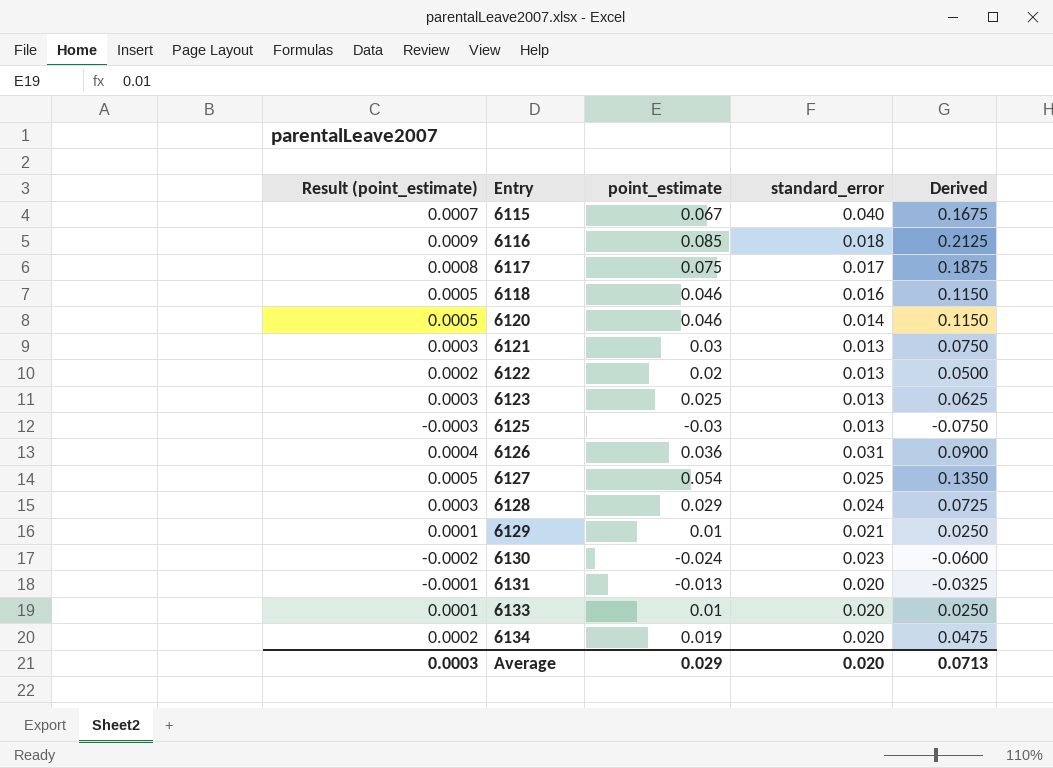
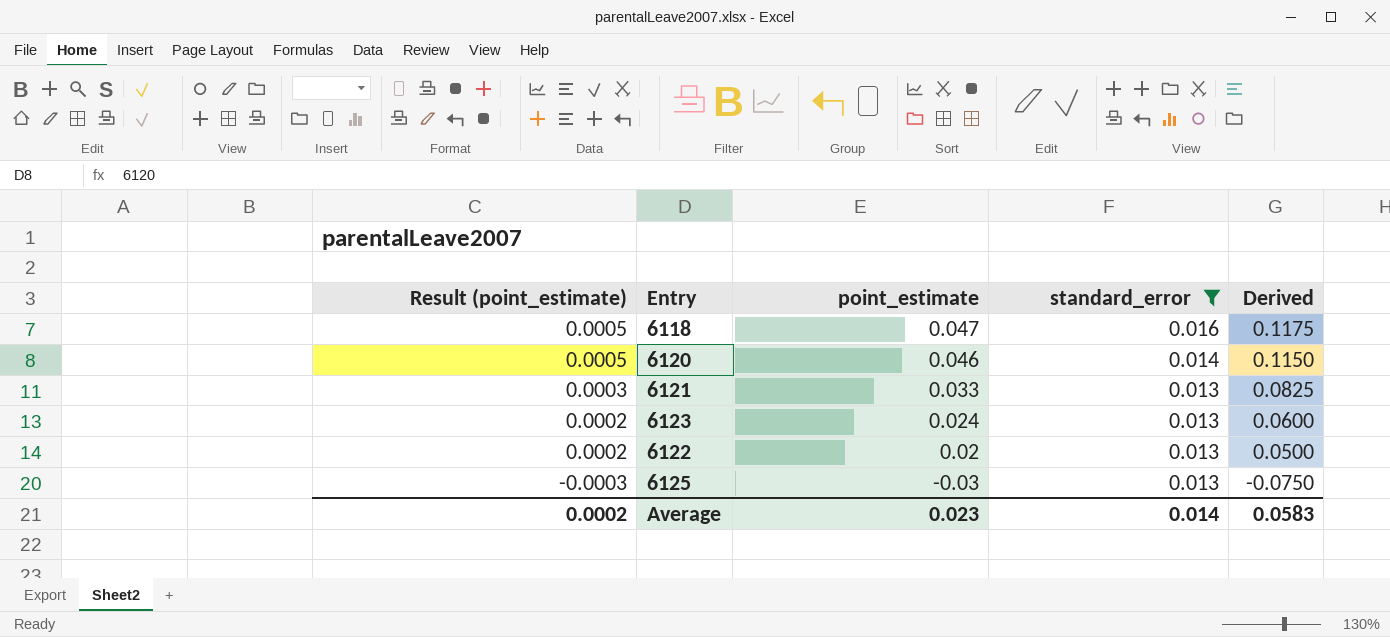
filter: none -> standard_error <= 0.016
row order: Entry ascending -> Result (point_estimate) descending
6118 | point_estimate: 0.046 -> 0.047
6118 | Derived: 0.1150 -> 0.1175
6121 | point_estimate: 0.03 -> 0.033
6121 | Derived: 0.0750 -> 0.0825
6123 | Result (point_estimate): 0.0003 -> 0.0002
6123 | point_estimate: 0.025 -> 0.024
6123 | Derived: 0.0625 -> 0.0600
Average | Result (point_estimate): 0.0003 -> 0.0002
Average | point_estimate: 0.029 -> 0.023
Average | standard_error: 0.020 -> 0.014
Average | Derived: 0.0713 -> 0.0583

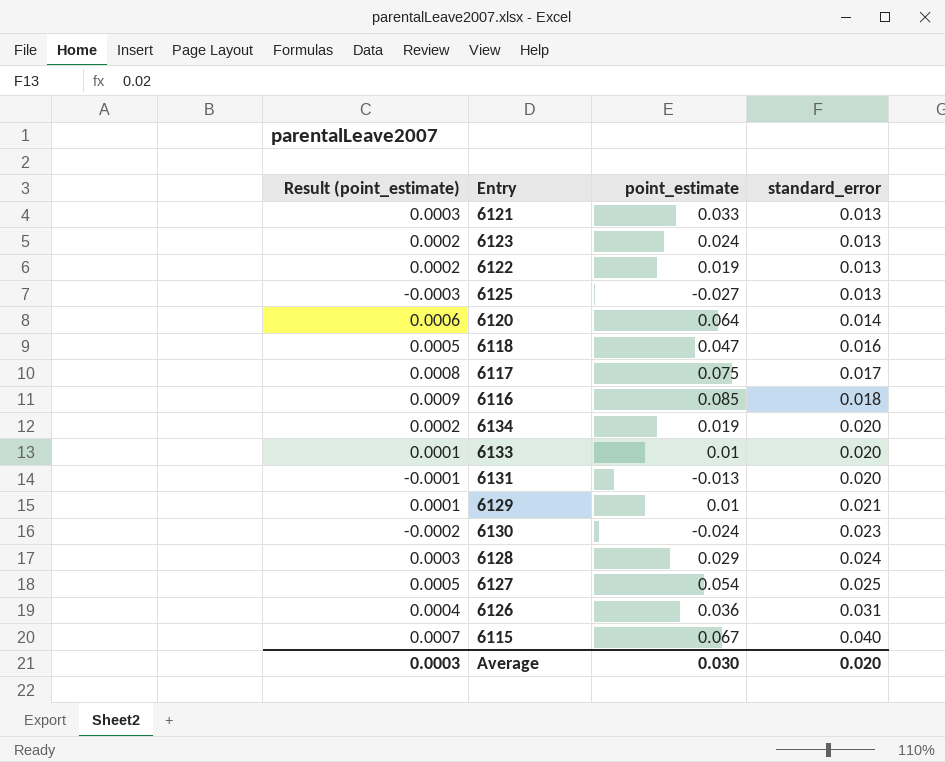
filter: standard_error <= 0.016 -> none
row order: Result (point_estimate) descending -> standard_error ascending
column Derived | formula: [point_estimate] * 2.5 -> none
6122 | point_estimate: 0.02 -> 0.019
6125 | point_estimate: -0.03 -> -0.027
6120 | Result (point_estimate): 0.0005 -> 0.0006
6120 | point_estimate: 0.046 -> 0.064
Average | Result (point_estimate): 0.0002 -> 0.0003
Average | point_estimate: 0.023 -> 0.030
Average | standard_error: 0.014 -> 0.020

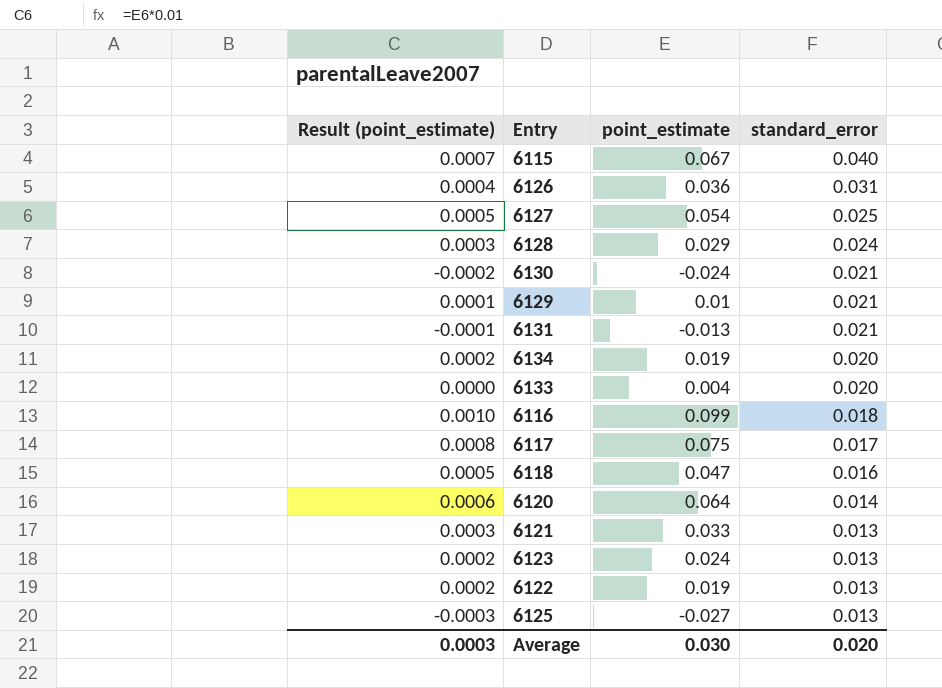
row order: standard_error ascending -> standard_error descending
6130 | standard_error: 0.023 -> 0.021
6131 | standard_error: 0.020 -> 0.021
6133 | Result (point_estimate): 0.0001 -> 0.0000
6133 | point_estimate: 0.01 -> 0.004
6116 | Result (point_estimate): 0.0009 -> 0.0010
6116 | point_estimate: 0.085 -> 0.099

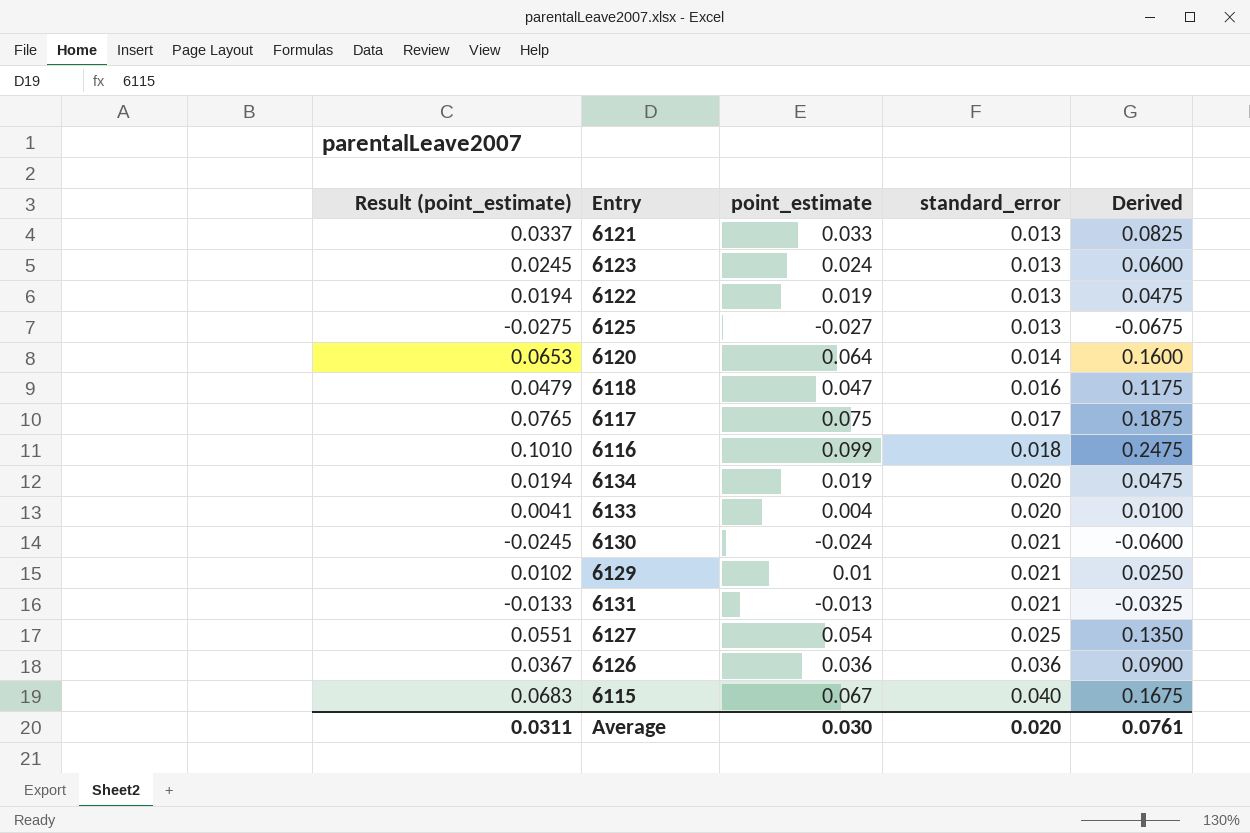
row order: standard_error descending -> standard_error ascending
column Result (point_estimate) | formula: [point_estimate] * 0.01 -> [point_estimate] * 1.02
column Derived | formula: none -> [point_estimate] * 2.5
row 6128: 0.0003 | 0.029 | 0.024 -> none
6126 | standard_error: 0.031 -> 0.036
Average | Result (point_estimate): 0.0003 -> 0.0311

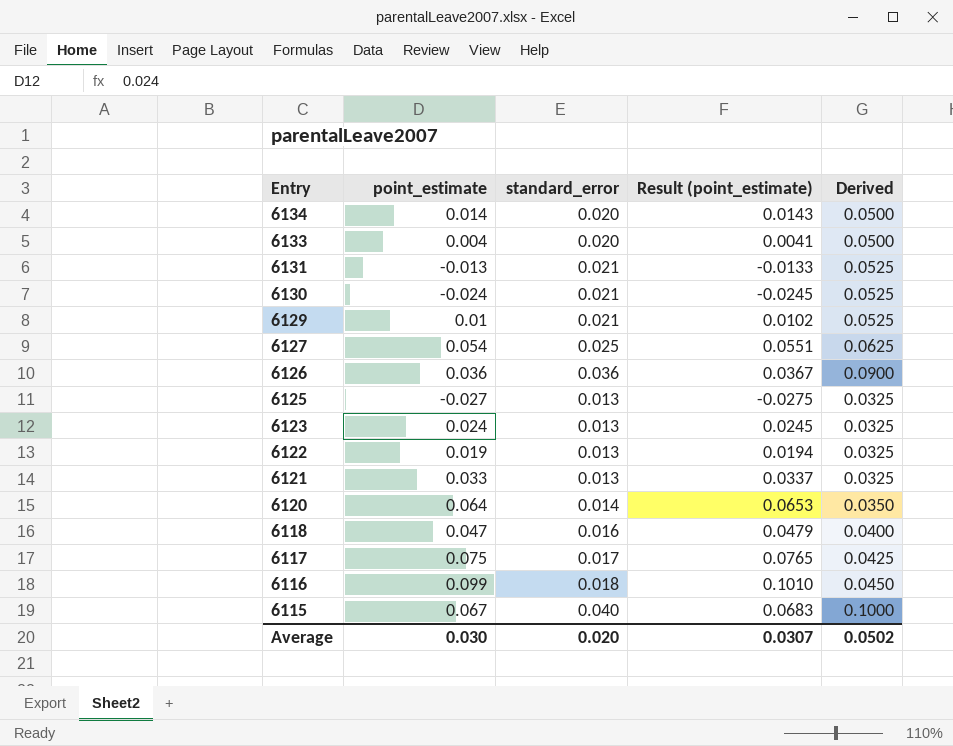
row order: standard_error ascending -> Entry descending
column Result (point_estimate) | position: 1 -> 4
column Derived | formula: [point_estimate] * 2.5 -> [standard_error] * 2.5
6134 | point_estimate: 0.019 -> 0.014
6134 | Result (point_estimate): 0.0194 -> 0.0143
Average | Result (point_estimate): 0.0311 -> 0.0307
Average | Derived: 0.0761 -> 0.0502

